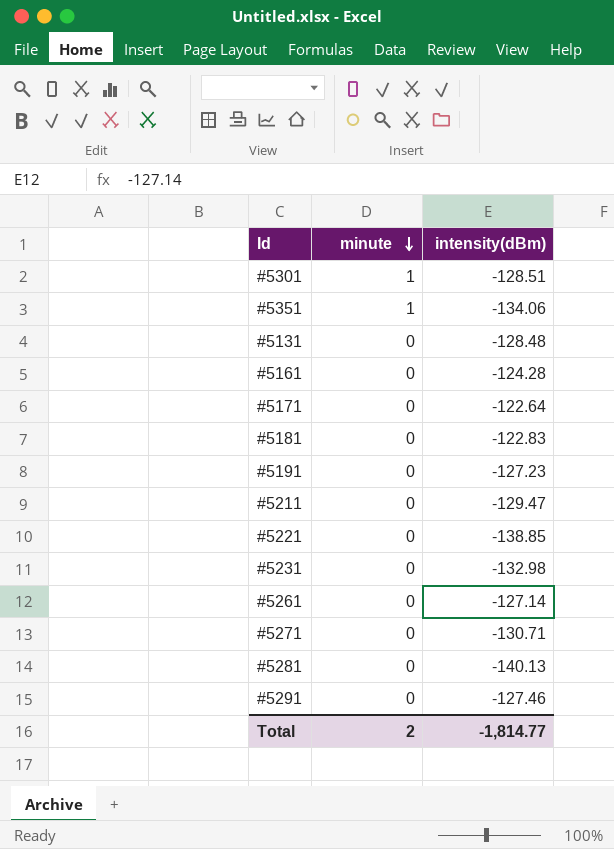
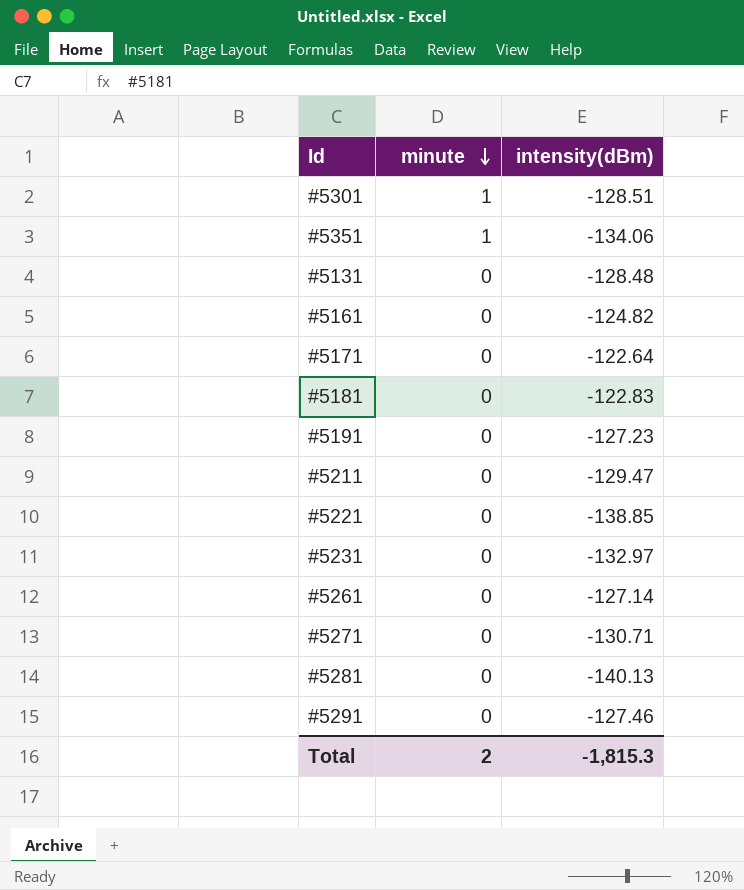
#5161 | intensity(dBm): -124.28 -> -124.82
#5231 | intensity(dBm): -132.98 -> -132.97
Total | intensity(dBm): -1,814.77 -> -1,815.3

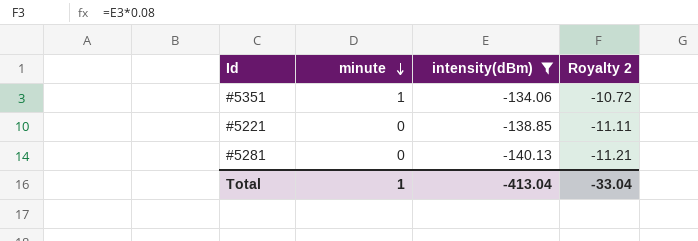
filter: none -> intensity(dBm) <= -134.06
column Royalty 2 | formula: none -> [intensity(dBm)] * 0.08
Total | minute: 2 -> 1
Total | intensity(dBm): -1,815.3 -> -413.04

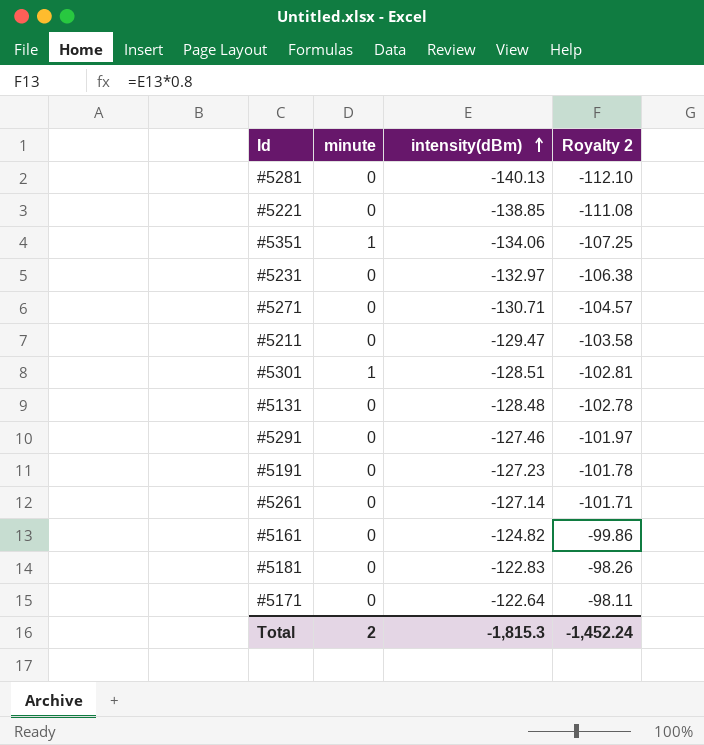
filter: intensity(dBm) <= -134.06 -> none
row order: minute descending -> intensity(dBm) ascending
column Royalty 2 | formula: [intensity(dBm)] * 0.08 -> [intensity(dBm)] * 0.8
Total | minute: 1 -> 2
Total | intensity(dBm): -413.04 -> -1,815.3
Total | Royalty 2: -33.04 -> -1,452.24

